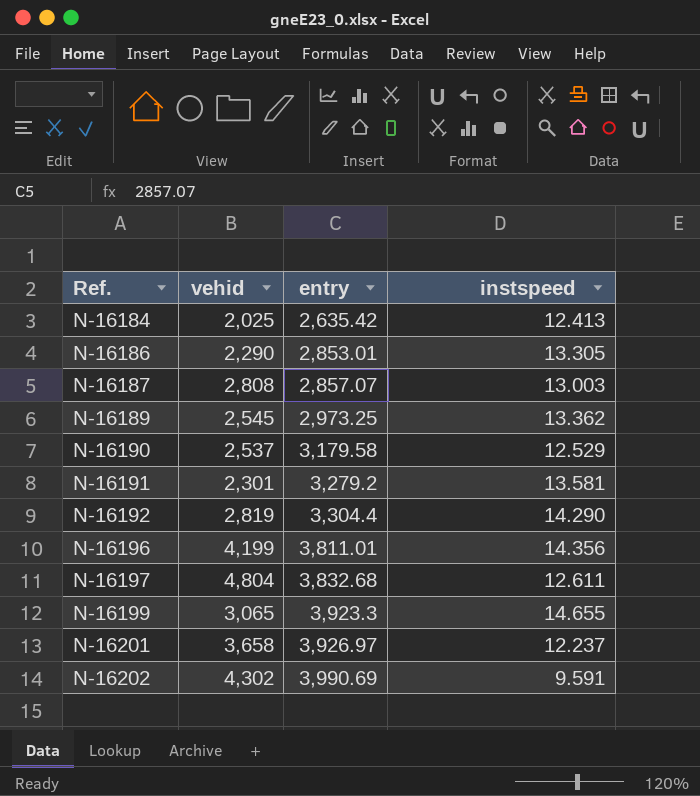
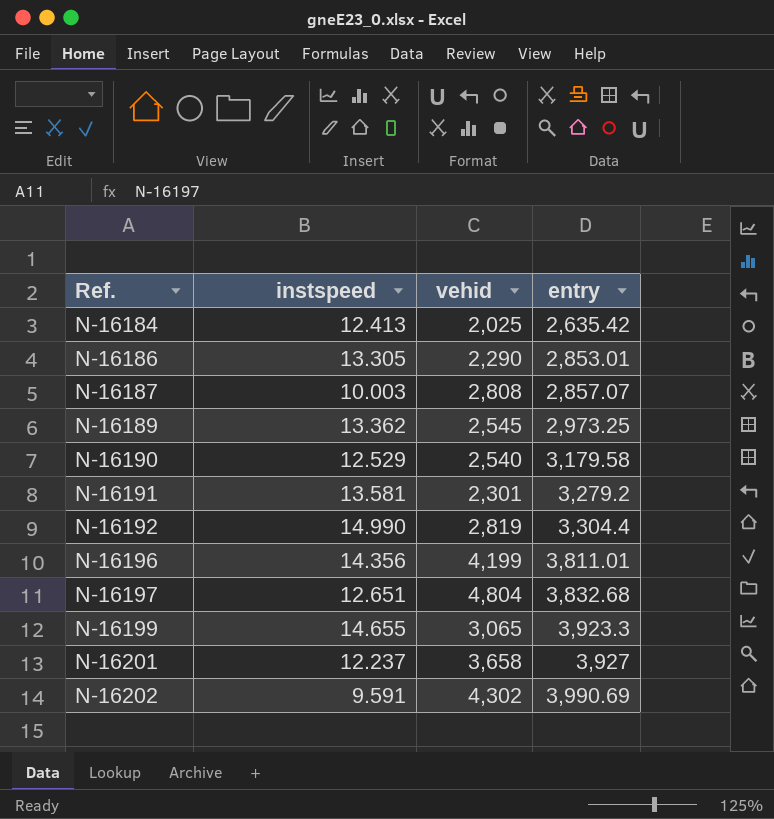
column instspeed | position: 4 -> 2
N-16187 | instspeed: 13.003 -> 10.003
N-16190 | vehid: 2,537 -> 2,540
N-16192 | instspeed: 14.290 -> 14.990
N-16197 | instspeed: 12.611 -> 12.651
N-16201 | entry: 3,926.97 -> 3,927

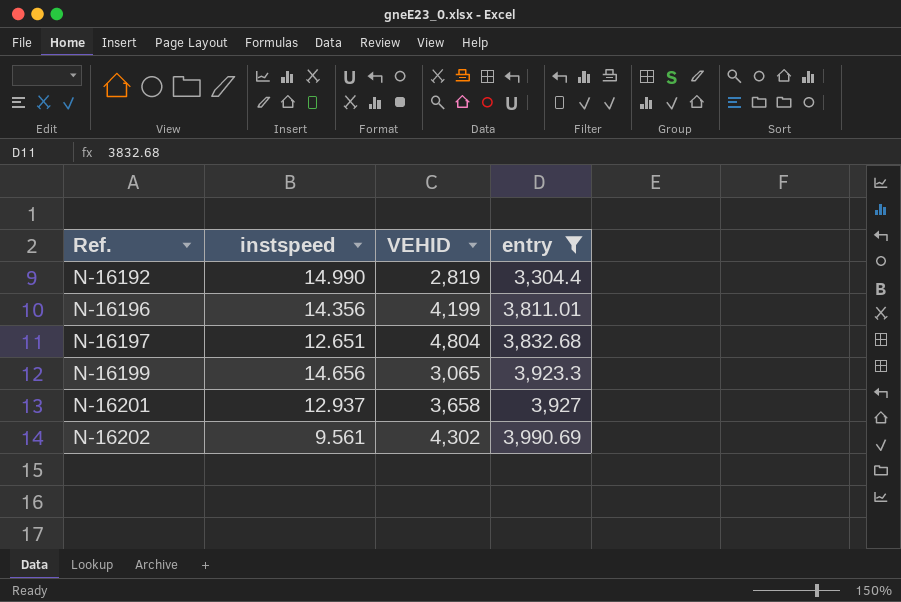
filter: none -> entry >= 3,304.4
column name: vehid -> VEHID
N-16199 | instspeed: 14.655 -> 14.656
N-16201 | instspeed: 12.237 -> 12.937
N-16202 | instspeed: 9.591 -> 9.561

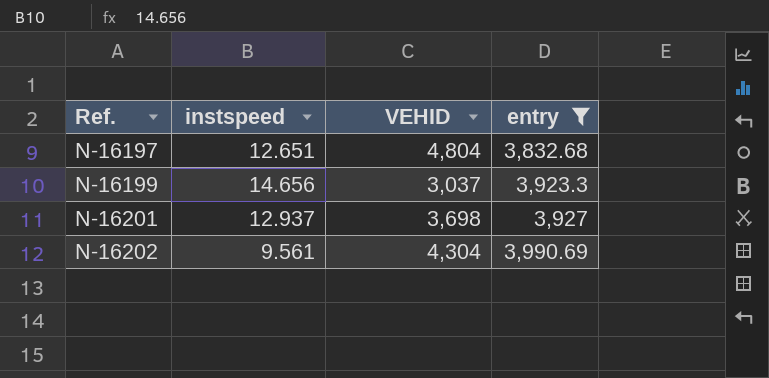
row N-16192: 14.990 | 2,819 | 3,304.4 -> none
row N-16196: 14.356 | 4,199 | 3,811.01 -> none
N-16199 | VEHID: 3,065 -> 3,037
N-16201 | VEHID: 3,658 -> 3,698
N-16202 | VEHID: 4,302 -> 4,304

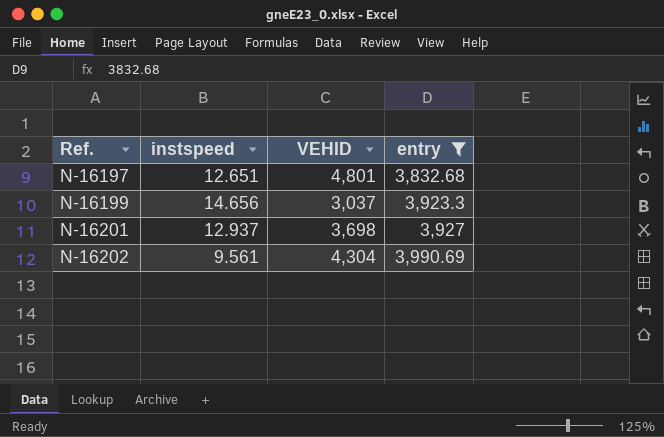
N-16197 | VEHID: 4,804 -> 4,801

